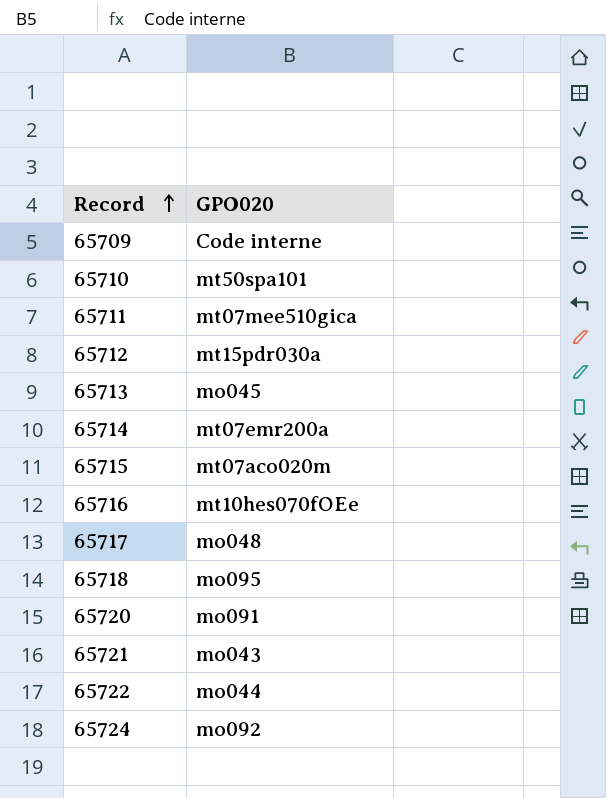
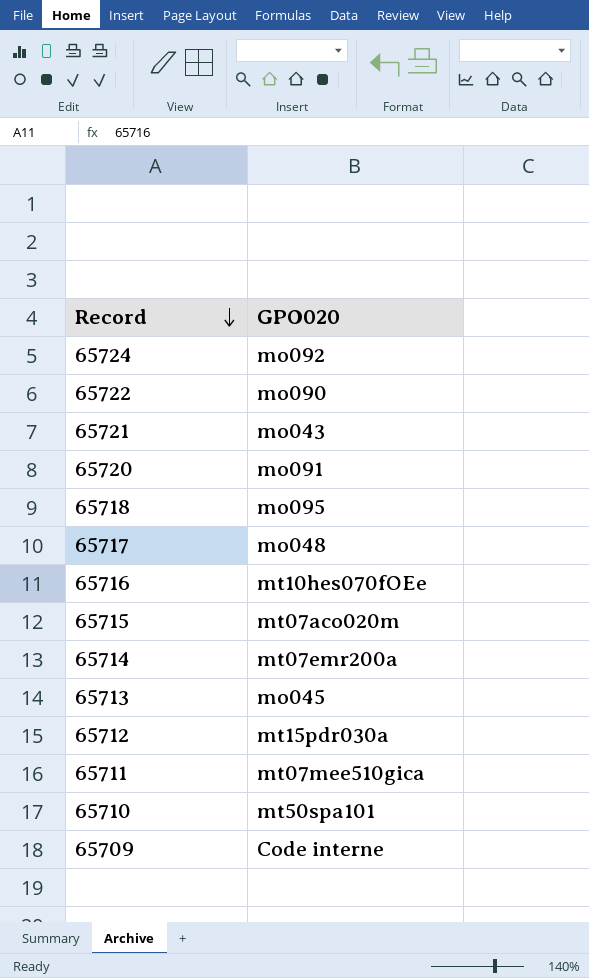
row order: Record ascending -> Record descending
65722 | GPO020: mo044 -> mo090

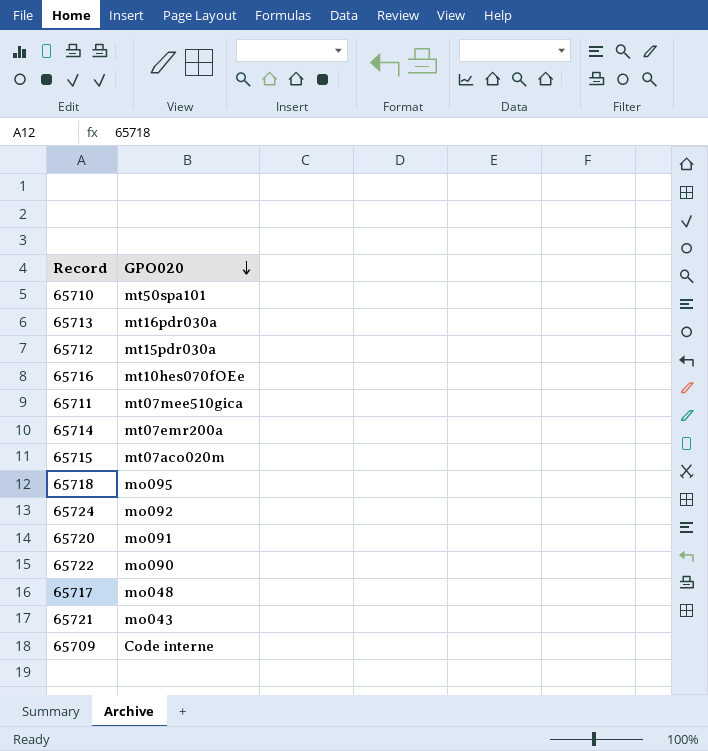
row order: Record descending -> GPO020 descending
65713 | GPO020: mo045 -> mt16pdr030a

